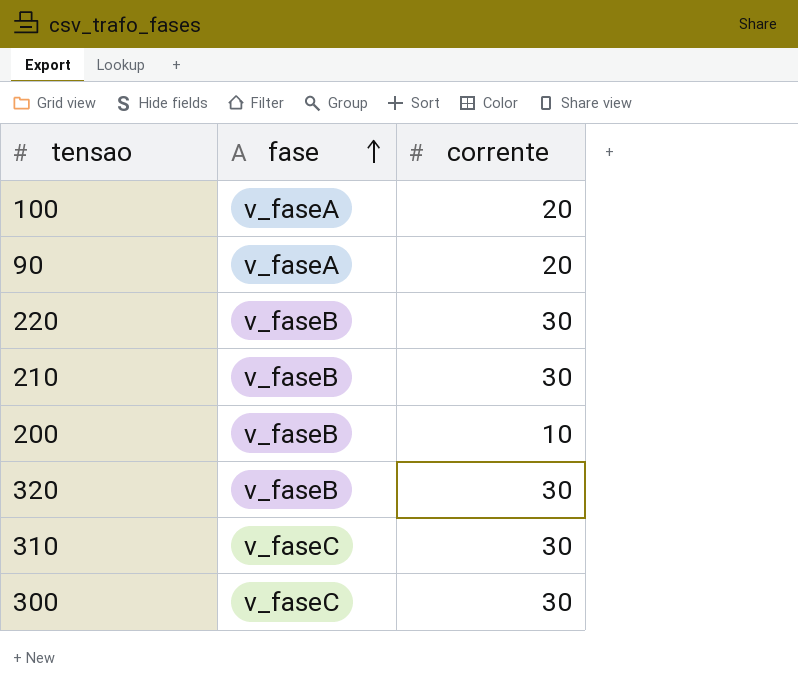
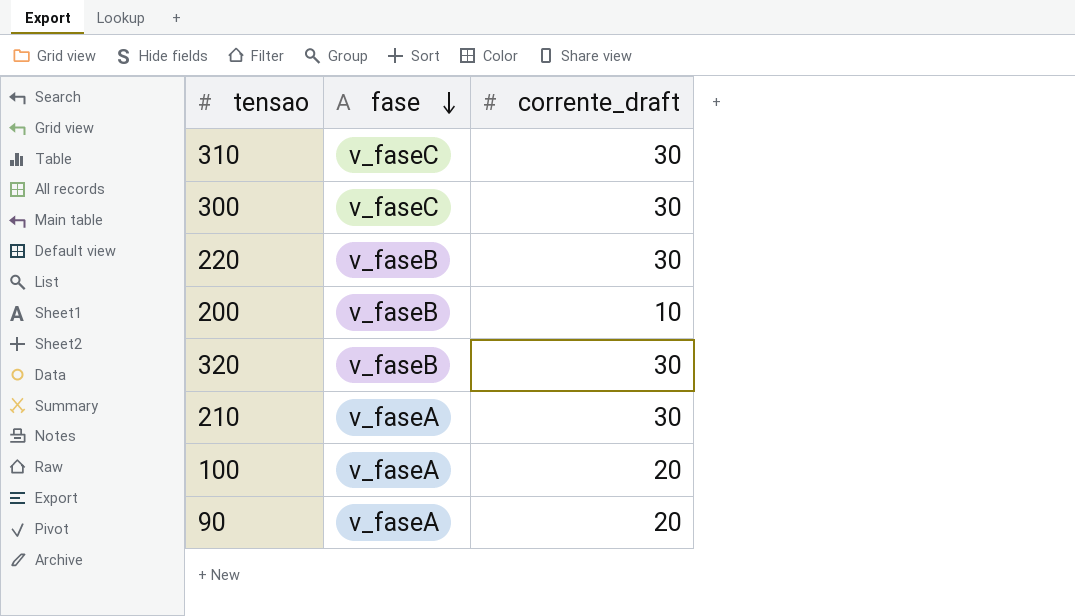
row order: fase ascending -> fase descending
column name: corrente -> corrente_draft
210 | fase: v_faseB -> v_faseA

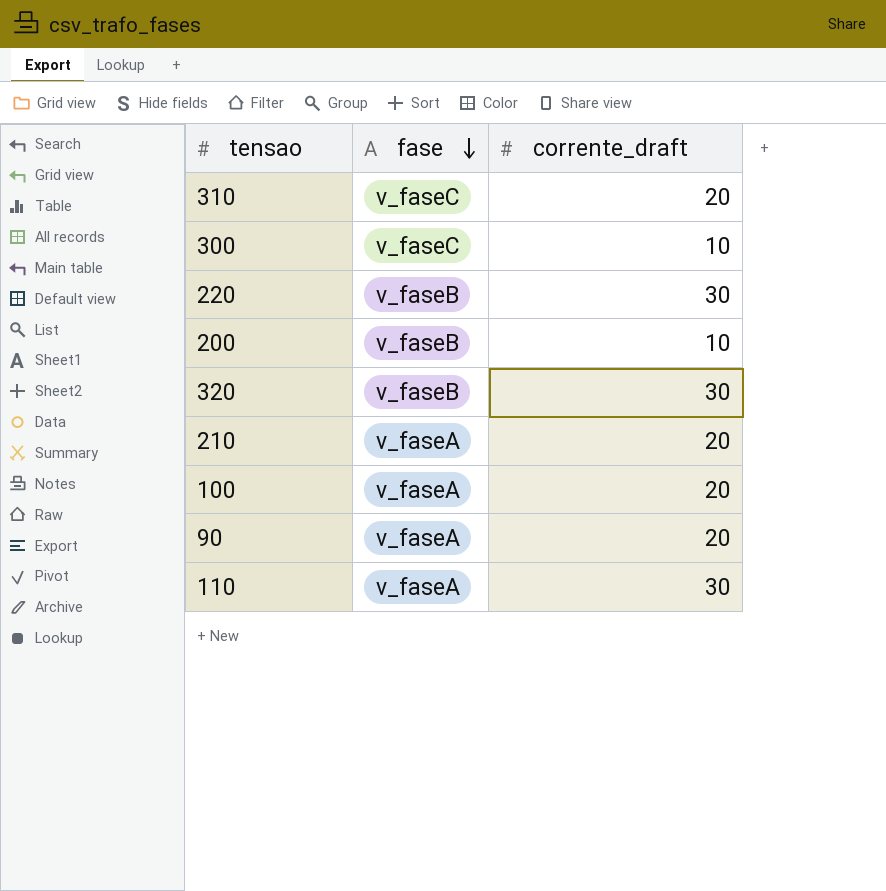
310 | corrente_draft: 30 -> 20
300 | corrente_draft: 30 -> 10
210 | corrente_draft: 30 -> 20
row 110: none -> v_faseA | 30

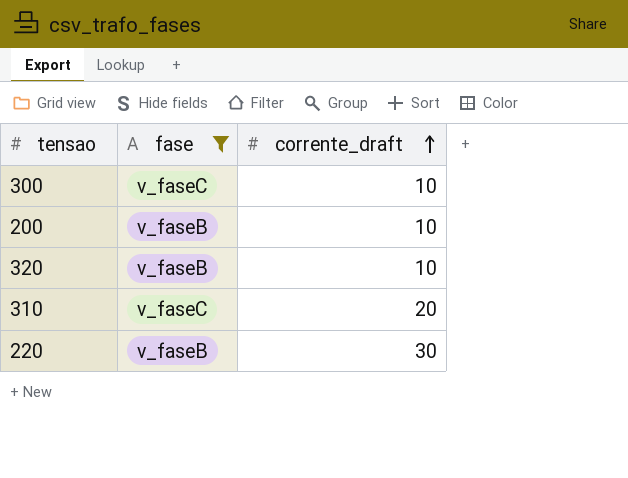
filter: none -> fase != v_faseA
row order: fase descending -> corrente_draft ascending
320 | corrente_draft: 30 -> 10

